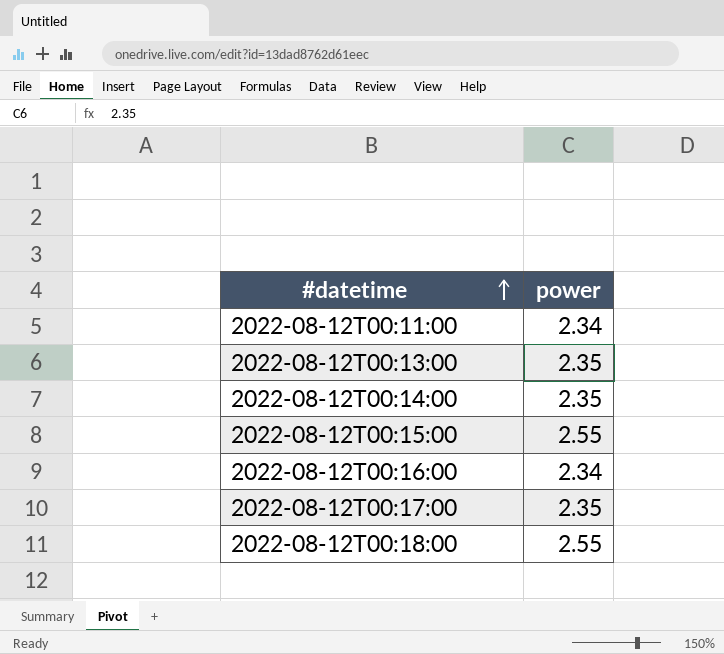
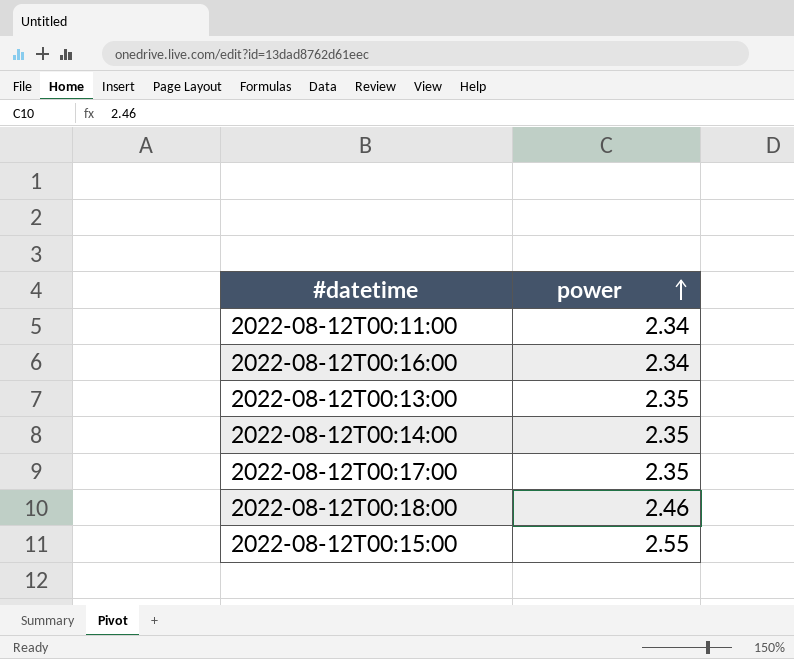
row order: #datetime ascending -> power ascending
2022-08-12T00:18:00 | power: 2.55 -> 2.46

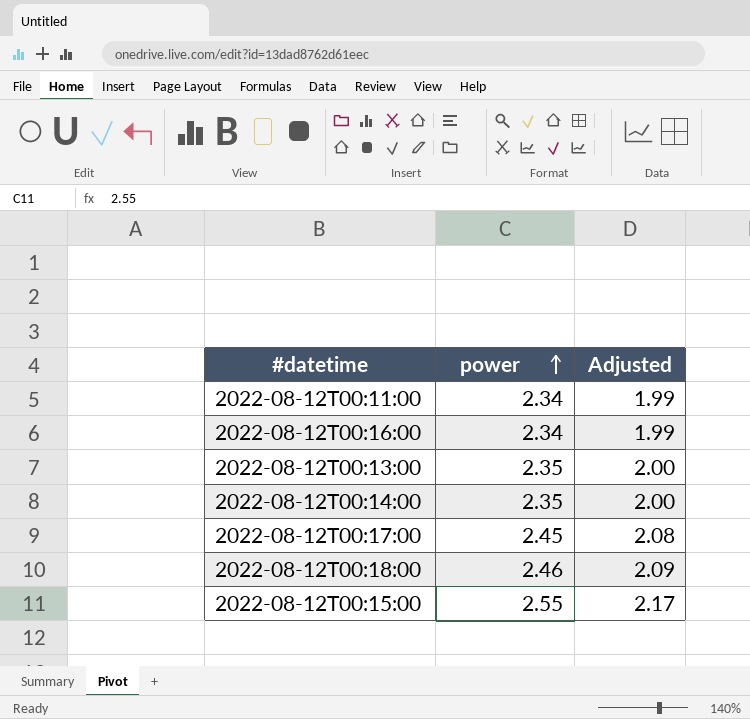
column Adjusted | formula: none -> [power] * 0.85
2022-08-12T00:17:00 | power: 2.35 -> 2.45

